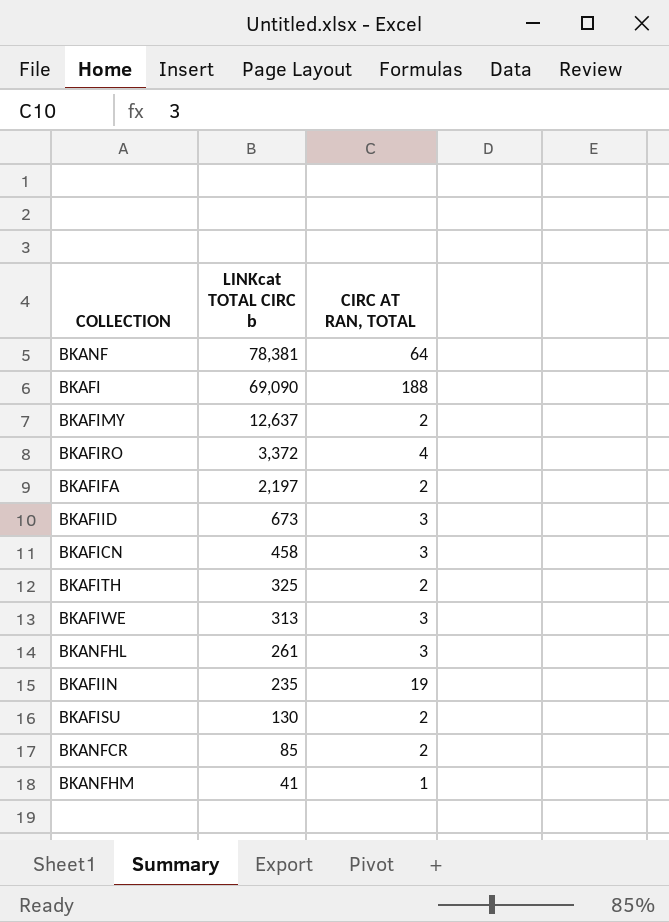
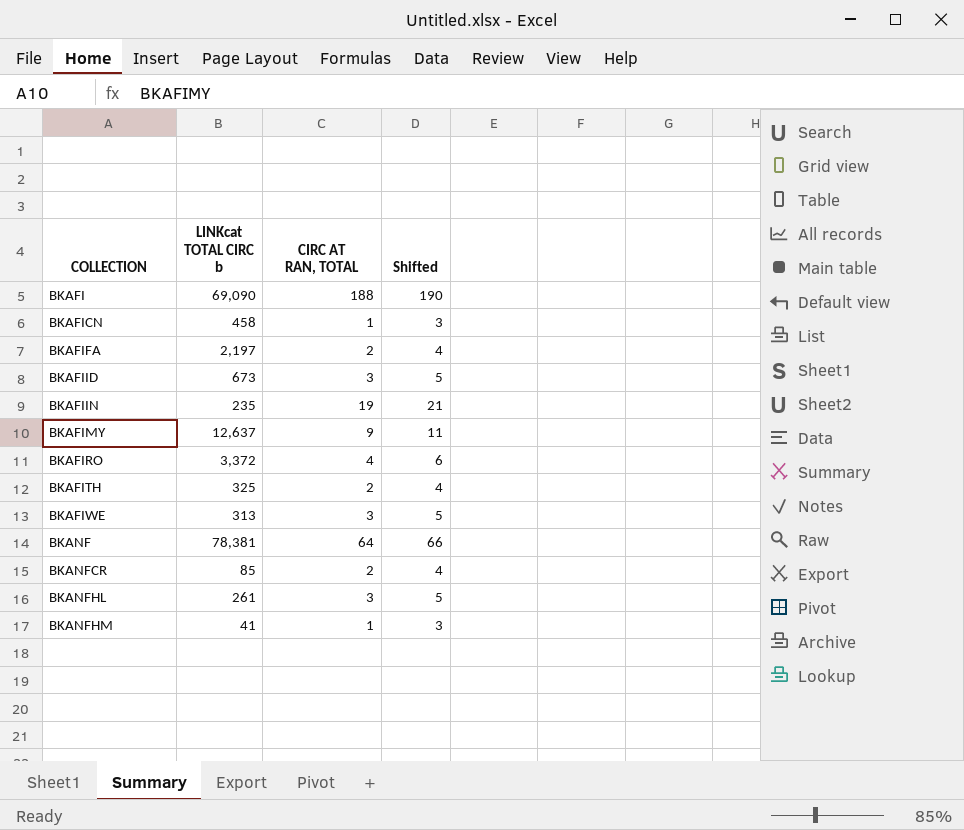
row order: LINKcat TOTAL CIRC b descending -> COLLECTION ascending
column Shifted | formula: none -> [CIRC AT RAN, TOTAL] + 2
row BKAFISU: 130 | 2 -> none
BKAFICN | CIRC AT RAN, TOTAL: 3 -> 1
BKAFIMY | CIRC AT RAN, TOTAL: 2 -> 9

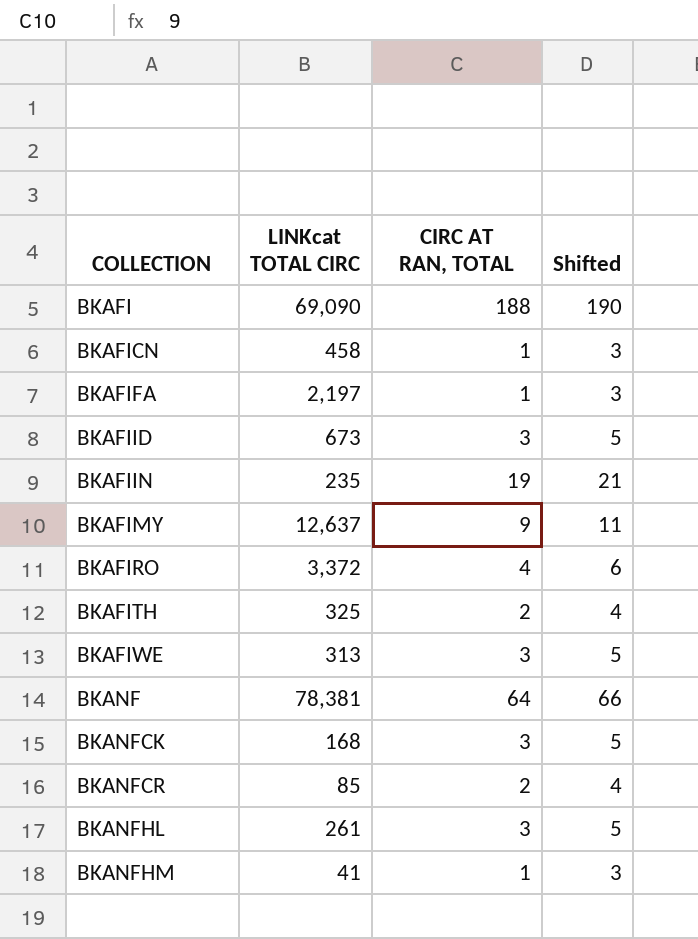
column name: LINKcat TOTAL CIRC b -> LINKcat TOTAL CIRC
BKAFIFA | CIRC AT RAN, TOTAL: 2 -> 1
BKAFIFA | Shifted: 4 -> 3
row BKANFCK: none -> 168 | 3 | 5

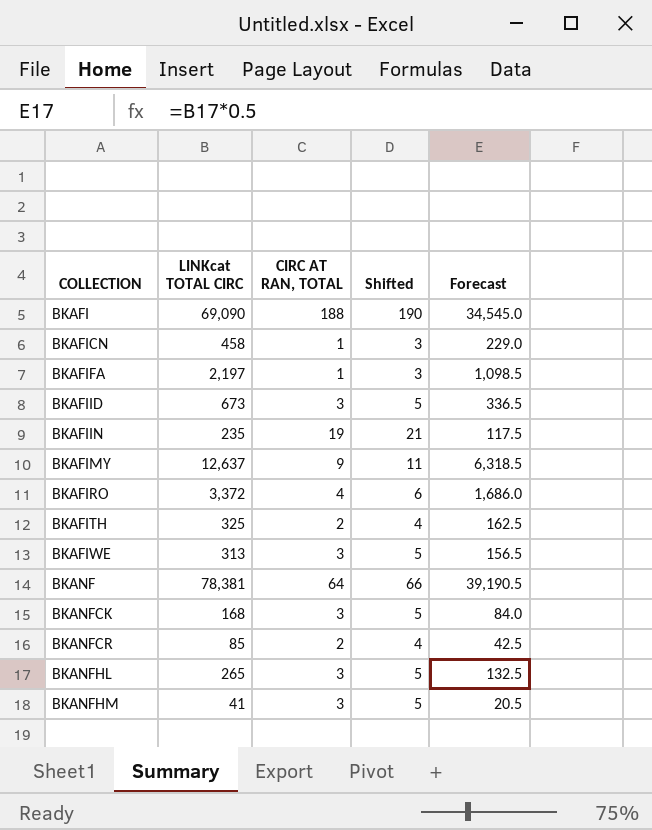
column Forecast | formula: none -> [LINKcat TOTAL CIRC] * 0.5
BKANFHL | LINKcat TOTAL CIRC: 261 -> 265
BKANFHM | CIRC AT RAN, TOTAL: 1 -> 3
BKANFHM | Shifted: 3 -> 5

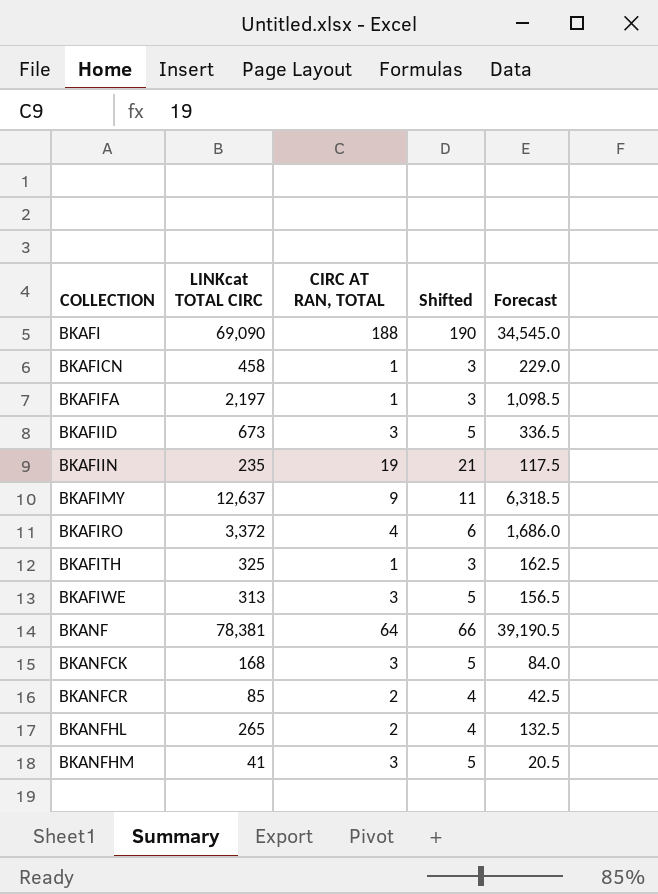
BKAFITH | CIRC AT RAN, TOTAL: 2 -> 1
BKAFITH | Shifted: 4 -> 3
BKANFHL | CIRC AT RAN, TOTAL: 3 -> 2
BKANFHL | Shifted: 5 -> 4

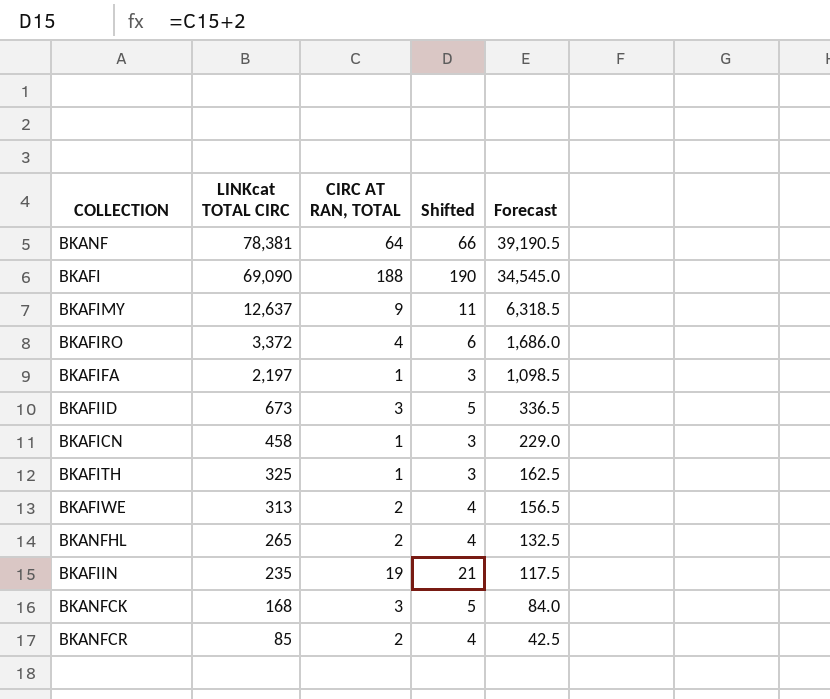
row order: COLLECTION ascending -> LINKcat TOTAL CIRC descending
row BKANFHM: 41 | 3 | 5 | 20.5 -> none
BKAFIWE | CIRC AT RAN, TOTAL: 3 -> 2
BKAFIWE | Shifted: 5 -> 4

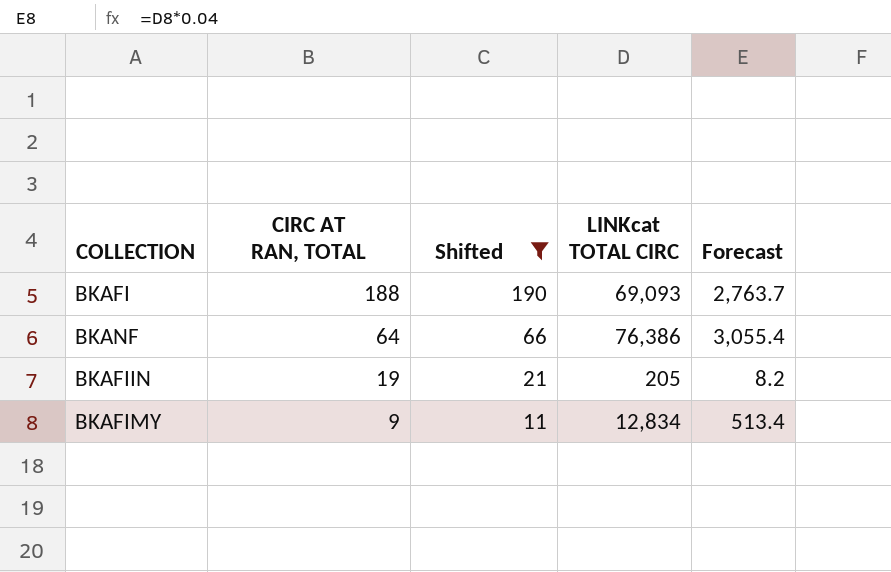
filter: none -> Shifted >= 11
row order: LINKcat TOTAL CIRC descending -> CIRC AT RAN, TOTAL descending
column LINKcat TOTAL CIRC | position: 2 -> 4
column Forecast | formula: [LINKcat TOTAL CIRC] * 0.5 -> [LINKcat TOTAL CIRC] * 0.04
BKAFI | LINKcat TOTAL CIRC: 69,090 -> 69,093
BKANF | LINKcat TOTAL CIRC: 78,381 -> 76,386
BKAFIIN | LINKcat TOTAL CIRC: 235 -> 205
BKAFIMY | LINKcat TOTAL CIRC: 12,637 -> 12,834

